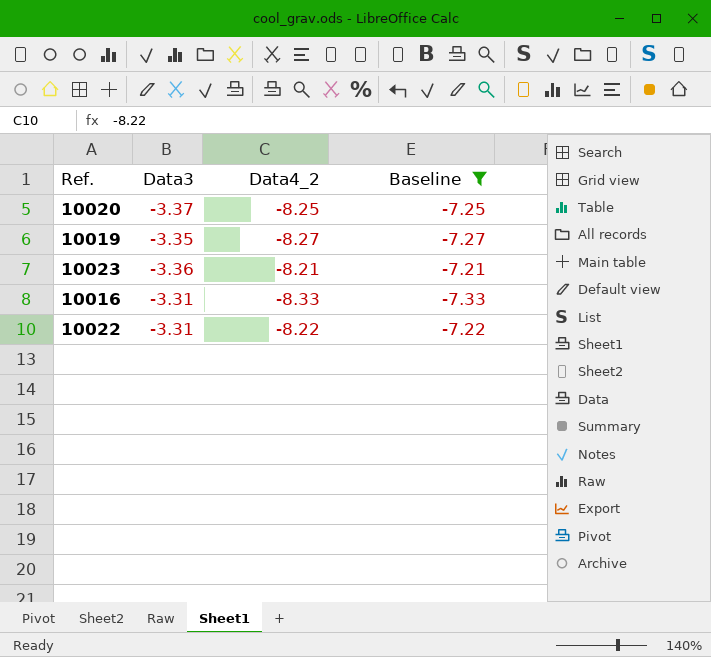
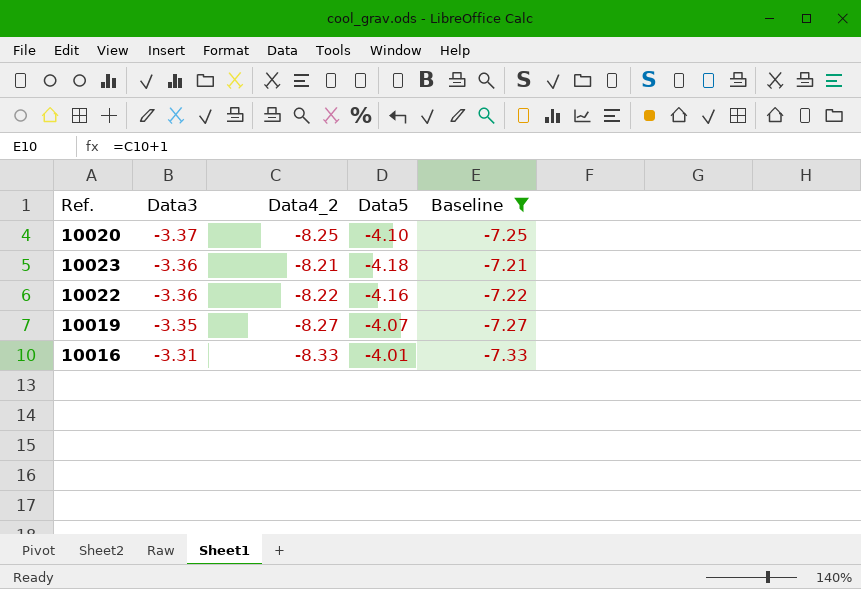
row order: none -> Data3 ascending
column Data5 | position: none -> 4
10022 | Data3: -3.31 -> -3.36

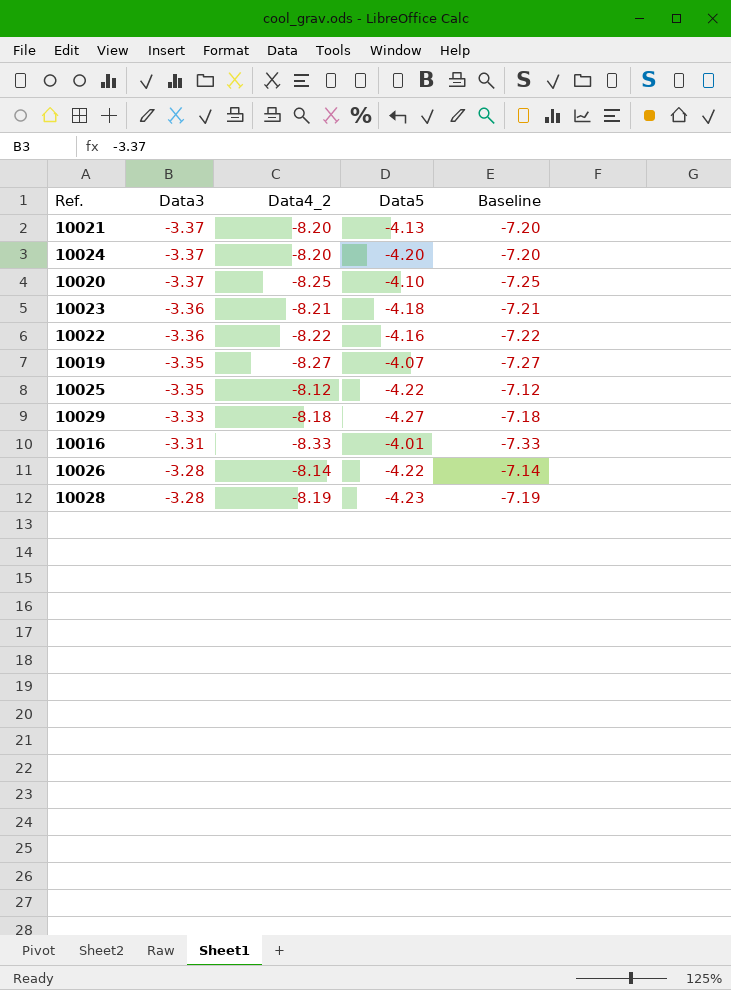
filter: Baseline <= -7.21 -> none

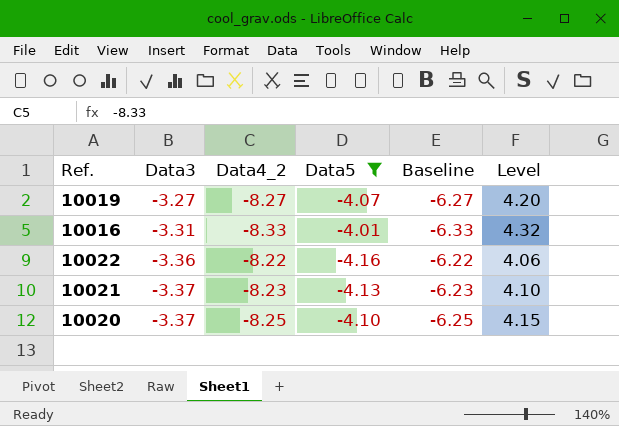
filter: none -> Data5 >= -4.16
row order: Data3 ascending -> Data3 descending
column Baseline | formula: [Data4_2] + 1 -> [Data4_2] + 2
column Level | formula: none -> [Data5] - [Data4_2]
10019 | Data3: -3.35 -> -3.27
10021 | Data4_2: -8.20 -> -8.23

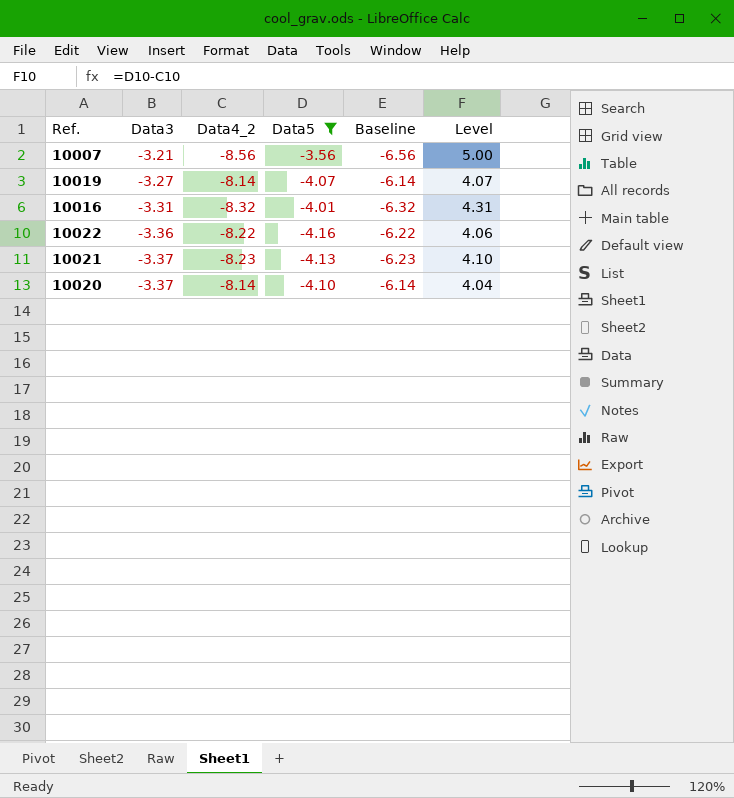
row 10007: none -> -3.21 | -8.56 | -3.56 | -6.56 | 5.00
10019 | Data4_2: -8.27 -> -8.14
10019 | Baseline: -6.27 -> -6.14
10019 | Level: 4.20 -> 4.07
10016 | Data4_2: -8.33 -> -8.32
10016 | Baseline: -6.33 -> -6.32
10016 | Level: 4.32 -> 4.31
10020 | Data4_2: -8.25 -> -8.14
10020 | Baseline: -6.25 -> -6.14
10020 | Level: 4.15 -> 4.04

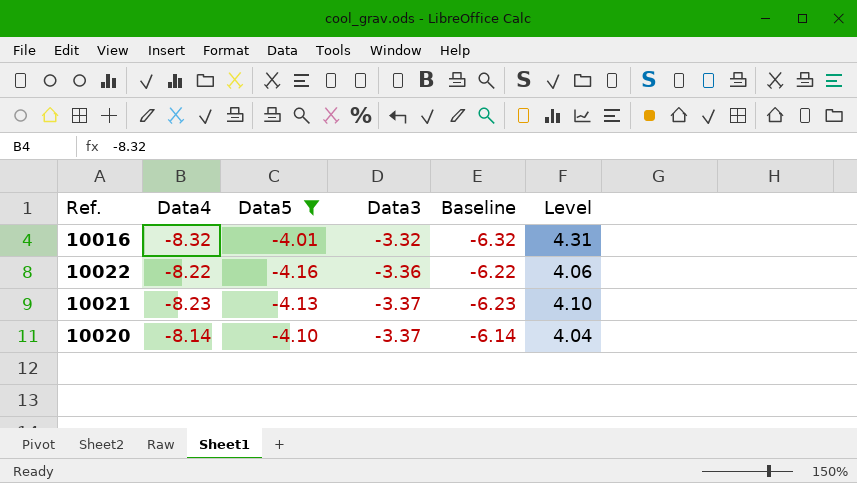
column name: Data4_2 -> Data4
column Data3 | position: 2 -> 4
row 10007: -3.21 | -8.56 | -3.56 | -6.56 | 5.00 -> none
row 10019: -3.27 | -8.14 | -4.07 | -6.14 | 4.07 -> none
10016 | Data3: -3.31 -> -3.32

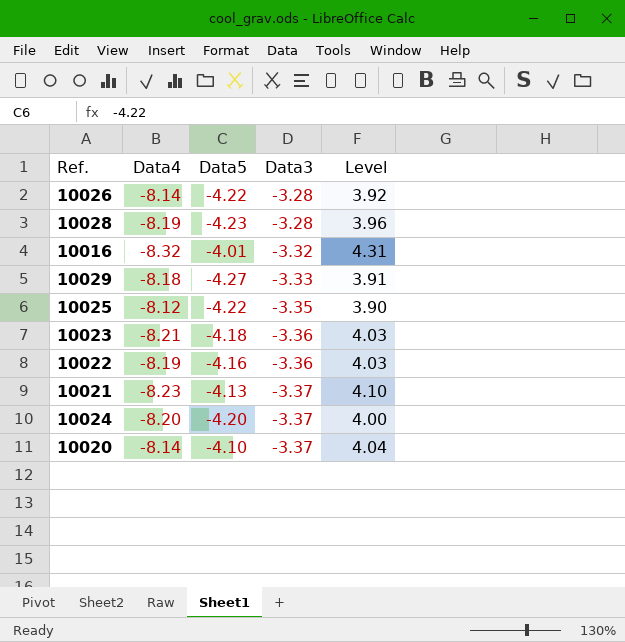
filter: Data5 >= -4.16 -> none
column Baseline | formula: [Data4] + 2 -> none
10022 | Data4: -8.22 -> -8.19
10022 | Level: 4.06 -> 4.03

